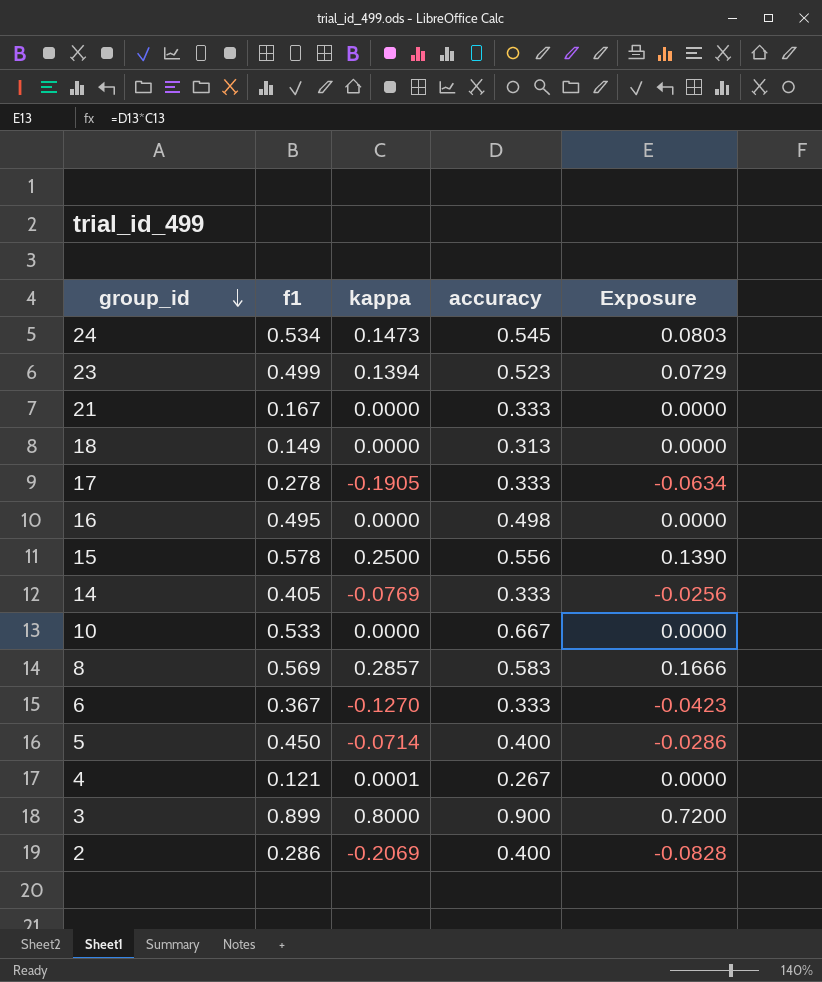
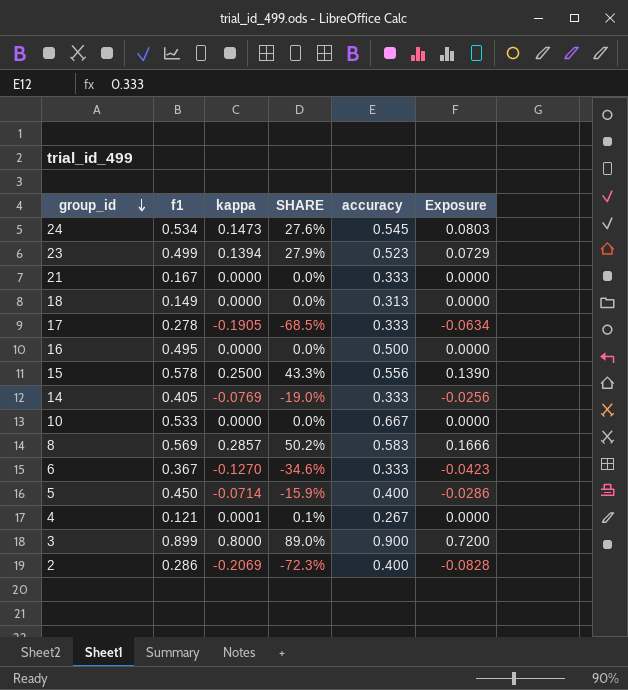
column SHARE | formula: none -> [kappa] / [f1]
16 | accuracy: 0.498 -> 0.500

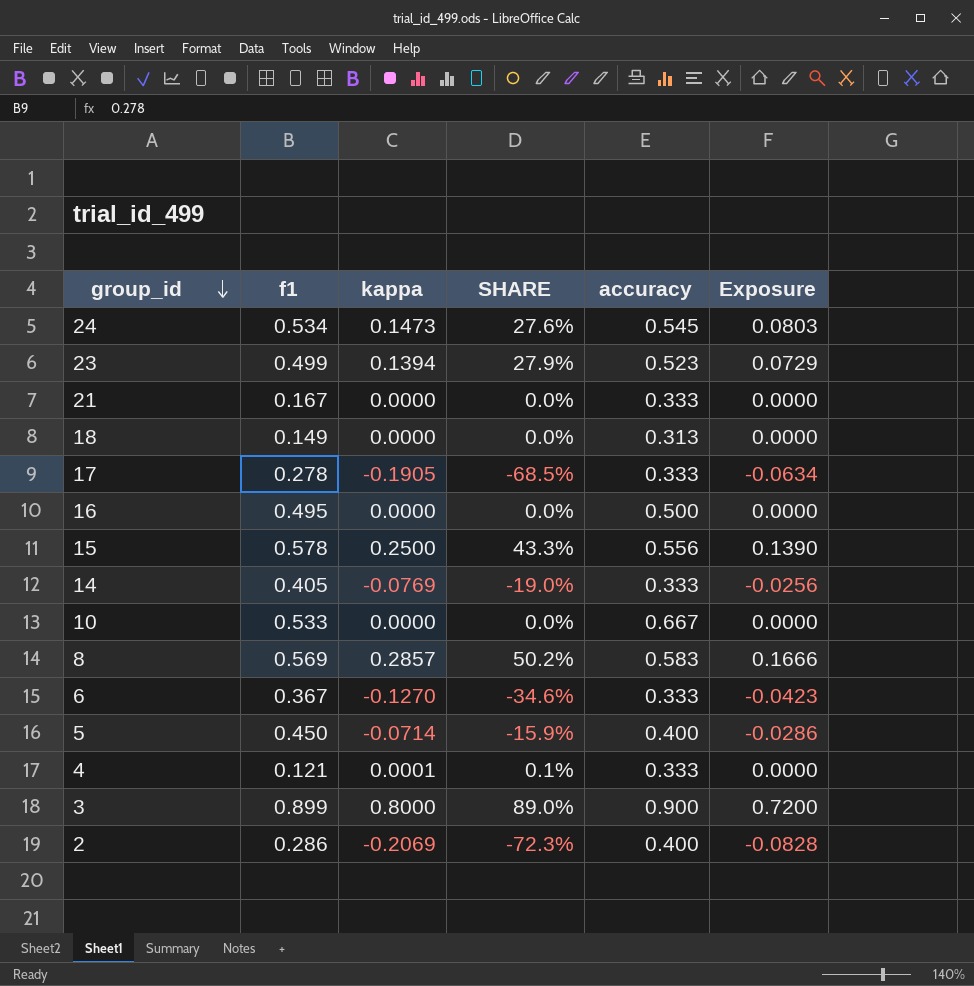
4 | accuracy: 0.267 -> 0.333

